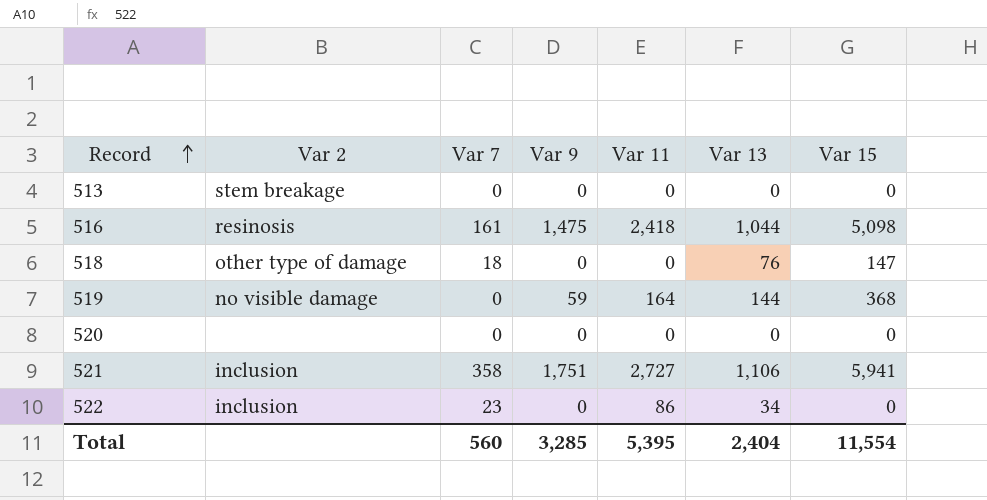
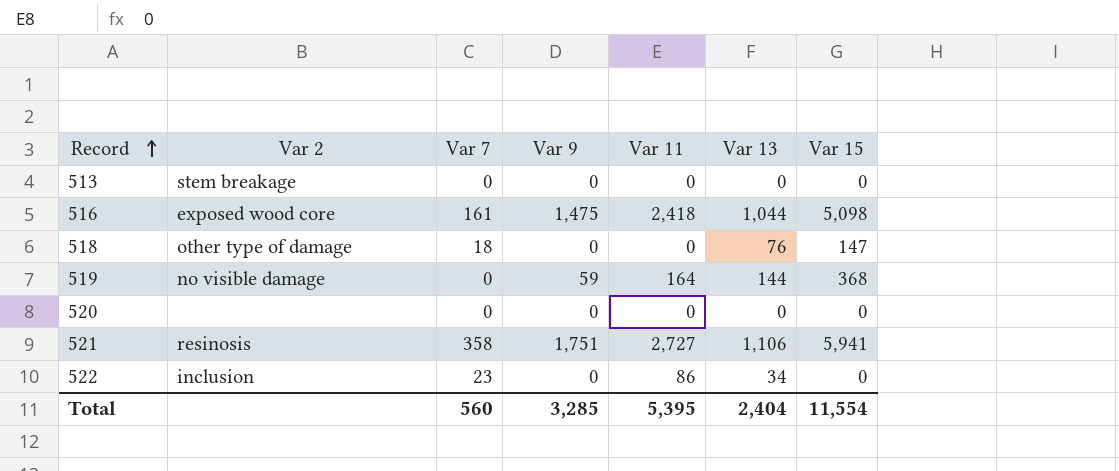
516 | Var 2: resinosis -> exposed wood core
521 | Var 2: inclusion -> resinosis

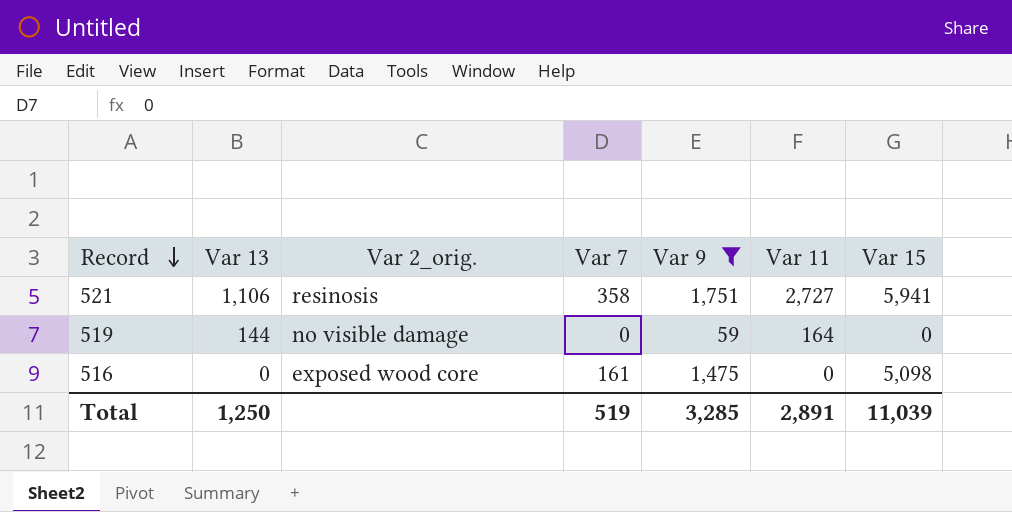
filter: none -> Var 9 != 0
row order: Record ascending -> Record descending
column Var 13 | position: 6 -> 2
column name: Var 2 -> Var 2_orig.
519 | Var 15: 368 -> 0
516 | Var 13: 1,044 -> 0
516 | Var 11: 2,418 -> 0
Total | Var 13: 2,404 -> 1,250
Total | Var 7: 560 -> 519
Total | Var 11: 5,395 -> 2,891
Total | Var 15: 11,554 -> 11,039

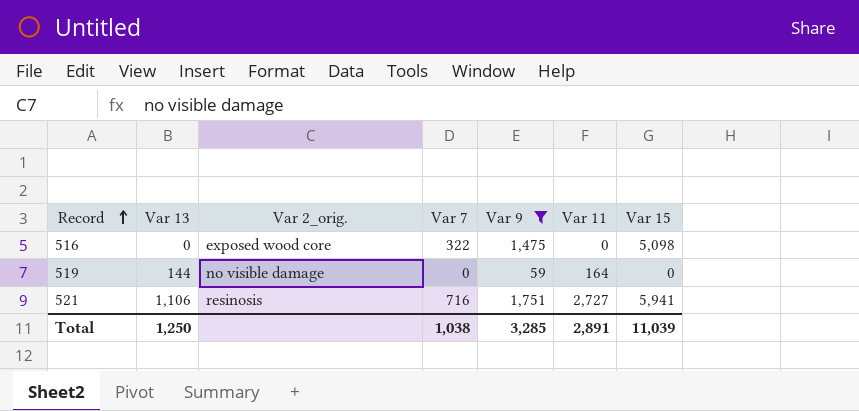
row order: Record descending -> Record ascending
516 | Var 7: 161 -> 322
521 | Var 7: 358 -> 716
Total | Var 7: 519 -> 1,038

